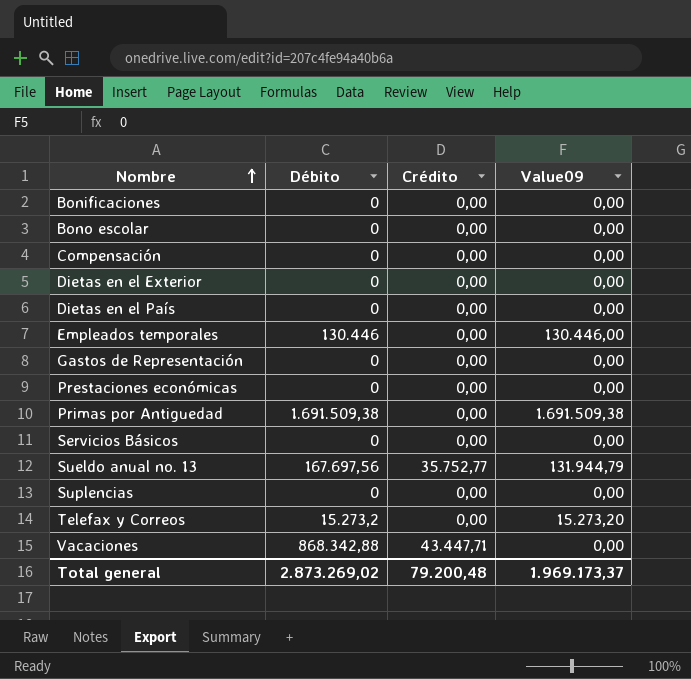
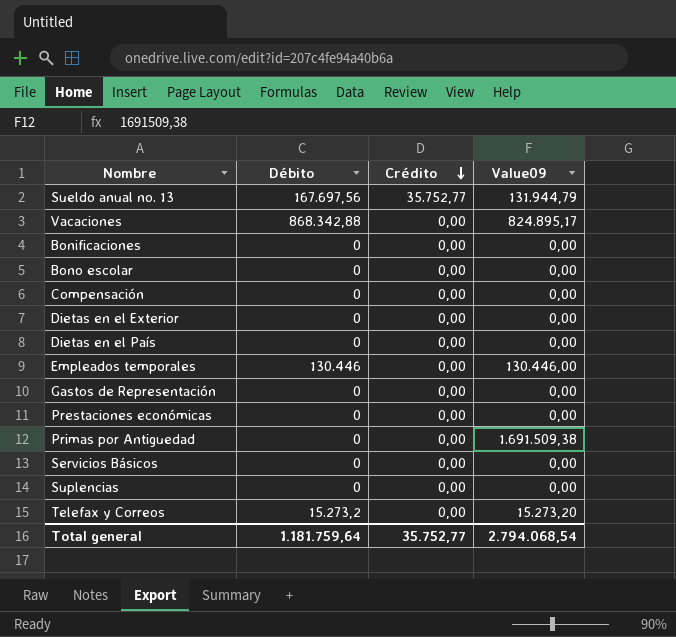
row order: Nombre ascending -> Crédito descending
Vacaciones | Crédito: 43.447,71 -> 0,00
Vacaciones | Value09: 0,00 -> 824.895,17
Primas por Antiguedad | Débito: 1.691.509,38 -> 0
Total general | Débito: 2.873.269,02 -> 1.181.759,64
Total general | Crédito: 79.200,48 -> 35.752,77
Total general | Value09: 1.969.173,37 -> 2.794.068,54

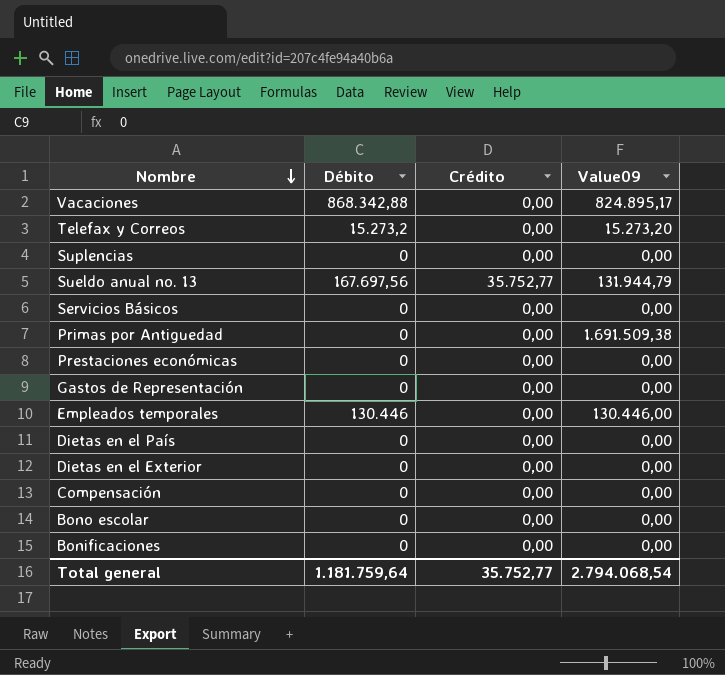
row order: Crédito descending -> Nombre descending

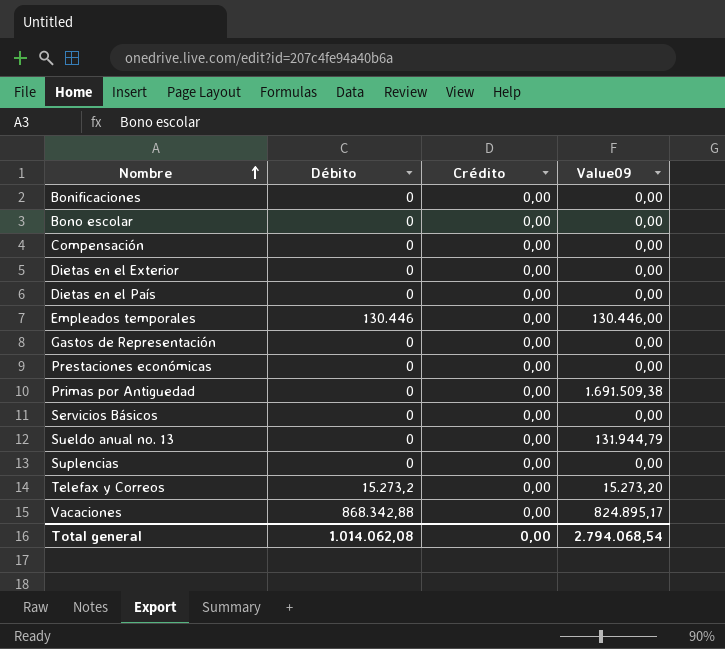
row order: Nombre descending -> Nombre ascending
Sueldo anual no. 13 | Débito: 167.697,56 -> 0
Sueldo anual no. 13 | Crédito: 35.752,77 -> 0,00
Total general | Débito: 1.181.759,64 -> 1.014.062,08
Total general | Crédito: 35.752,77 -> 0,00

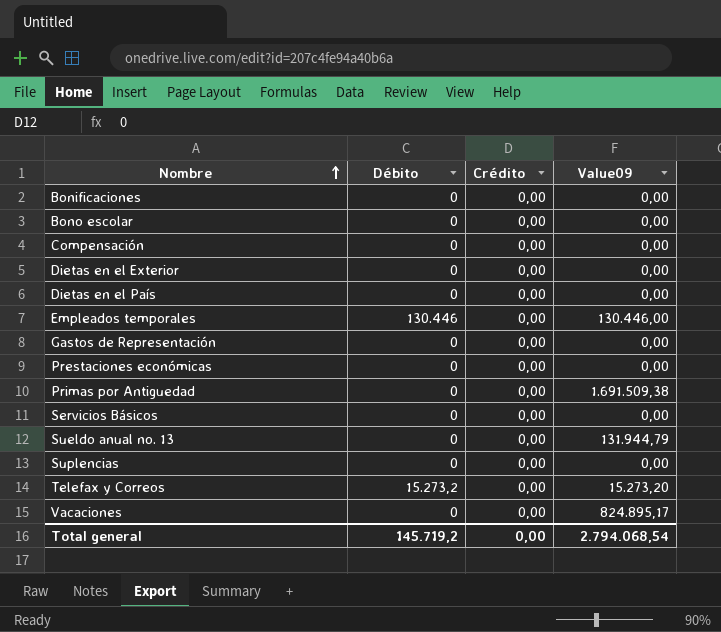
Vacaciones | Débito: 868.342,88 -> 0
Total general | Débito: 1.014.062,08 -> 145.719,2

